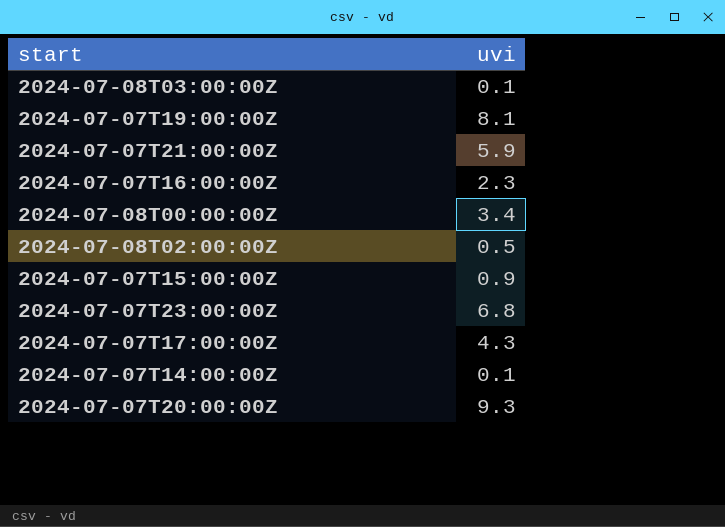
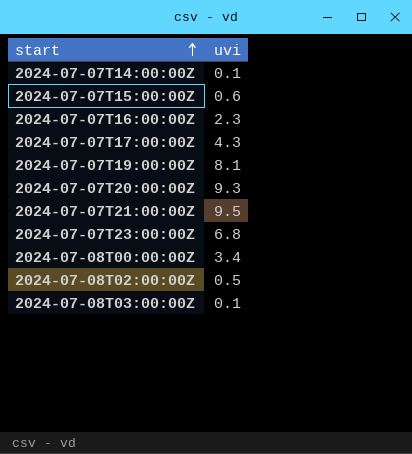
row order: none -> start ascending
2024-07-07T15:00:00Z | uvi: 0.9 -> 0.6
2024-07-07T21:00:00Z | uvi: 5.9 -> 9.5

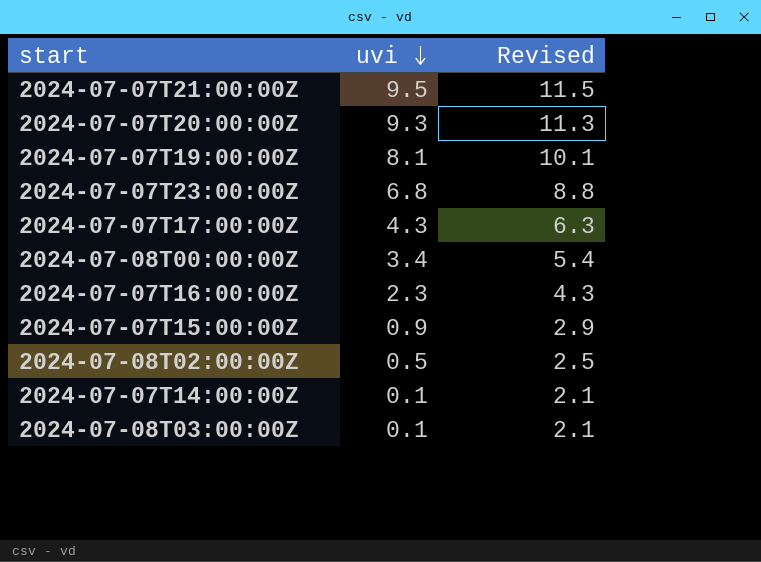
row order: start ascending -> uvi descending
column Revised | formula: none -> [uvi] + 2
2024-07-07T15:00:00Z | uvi: 0.6 -> 0.9

